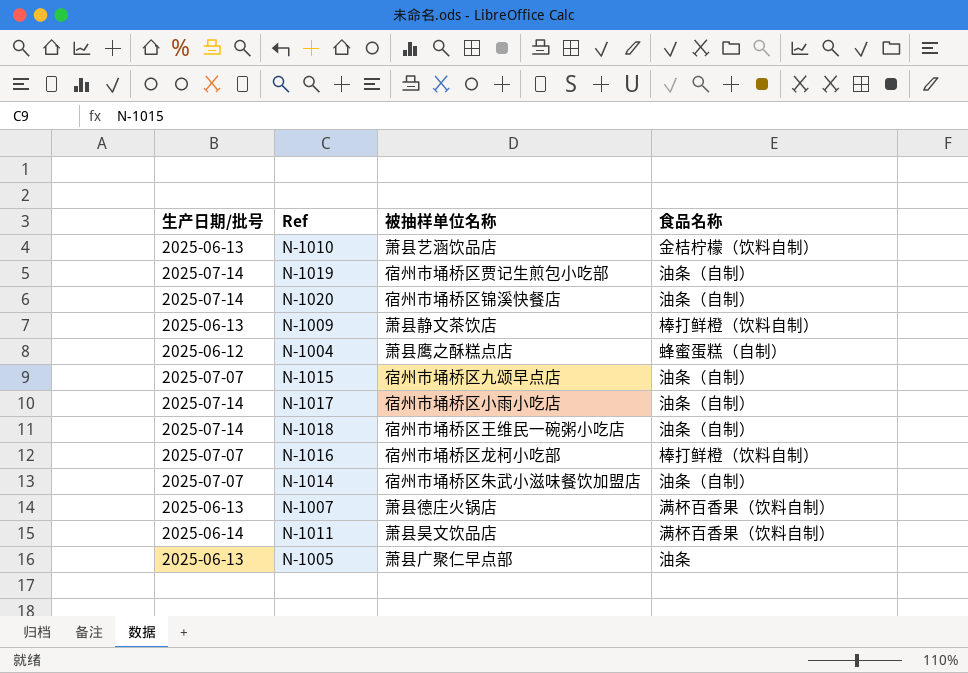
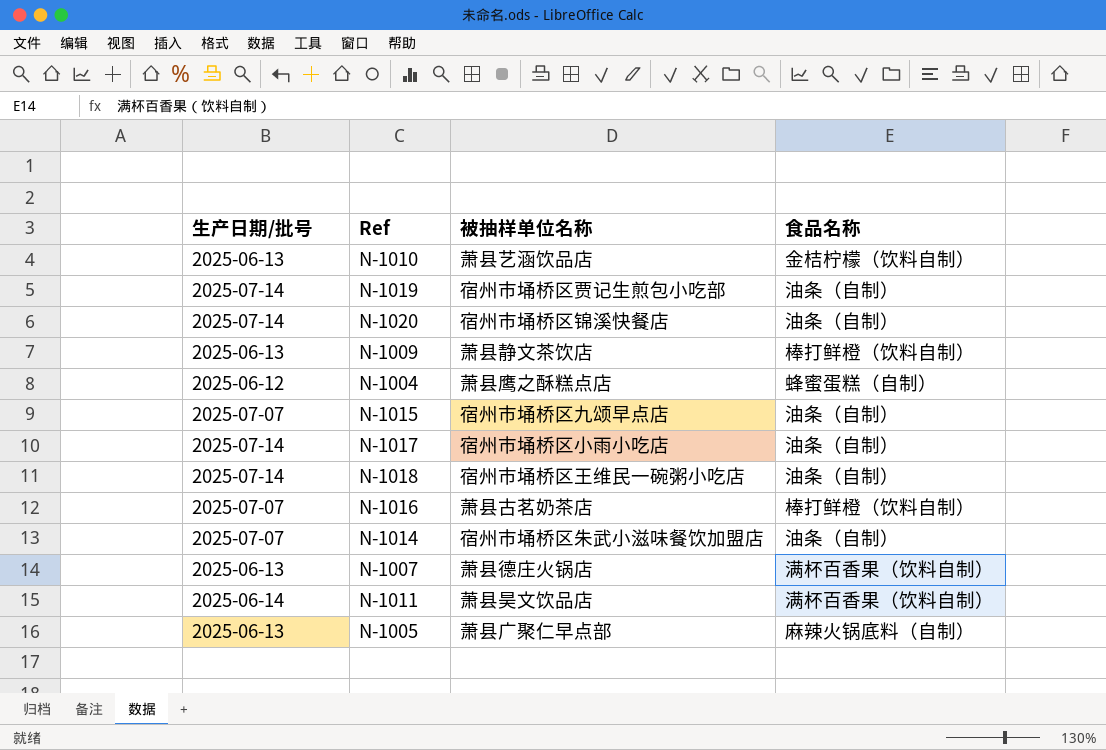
N-1016 | 被抽样单位名称: 宿州市埇桥区龙柯小吃部 -> 萧县古茗奶茶店
N-1005 | 食品名称: 油条 -> 麻辣火锅底料（自制）

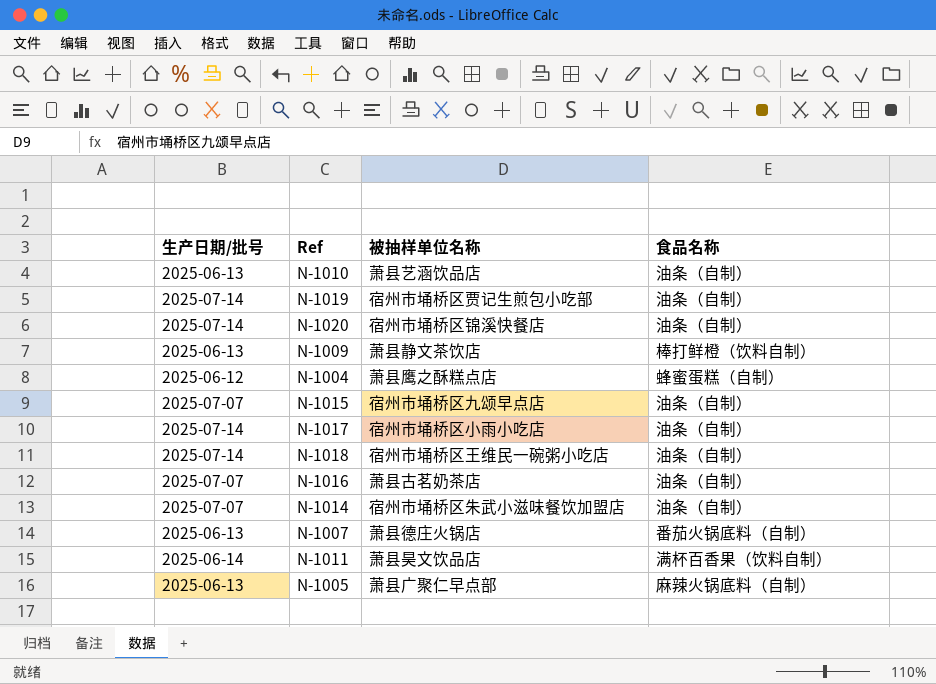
N-1010 | 食品名称: 金桔柠檬（饮料自制） -> 油条（自制）
N-1016 | 食品名称: 棒打鲜橙（饮料自制） -> 油条（自制）
N-1007 | 食品名称: 满杯百香果（饮料自制） -> 番茄火锅底料（自制）

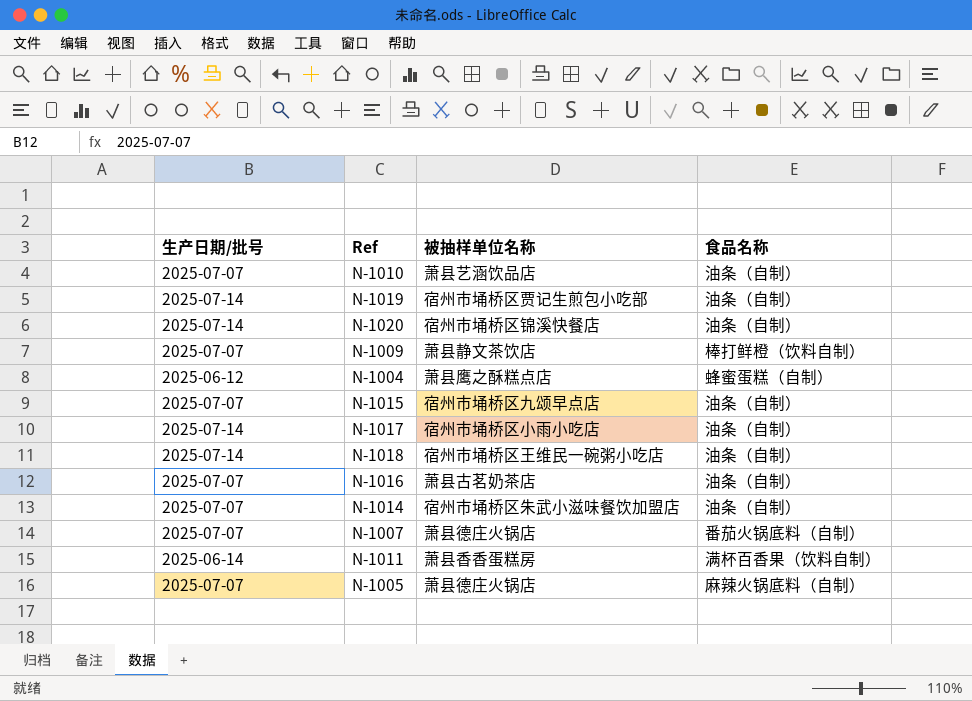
N-1010 | 生产日期/批号: 2025-06-13 -> 2025-07-07
N-1009 | 生产日期/批号: 2025-06-13 -> 2025-07-07
N-1007 | 生产日期/批号: 2025-06-13 -> 2025-07-07
N-1011 | 被抽样单位名称: 萧县昊文饮品店 -> 萧县香香蛋糕房
N-1005 | 生产日期/批号: 2025-06-13 -> 2025-07-07
N-1005 | 被抽样单位名称: 萧县广聚仁早点部 -> 萧县德庄火锅店

